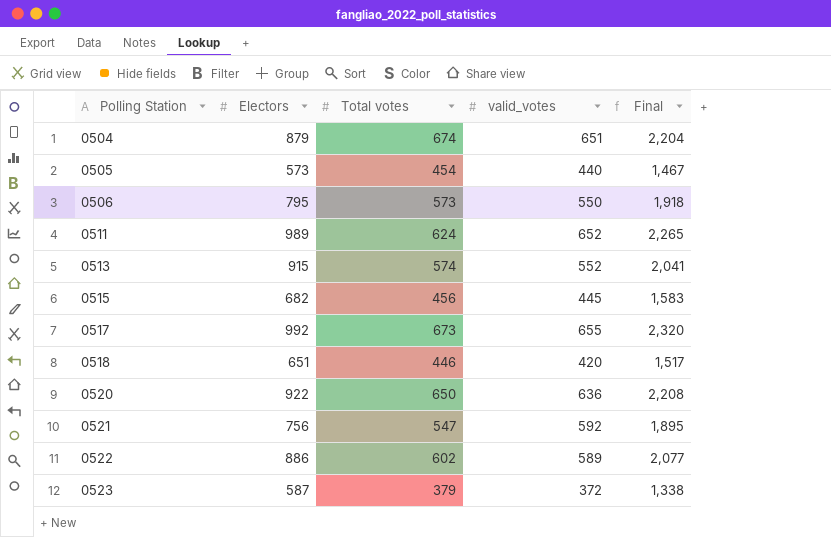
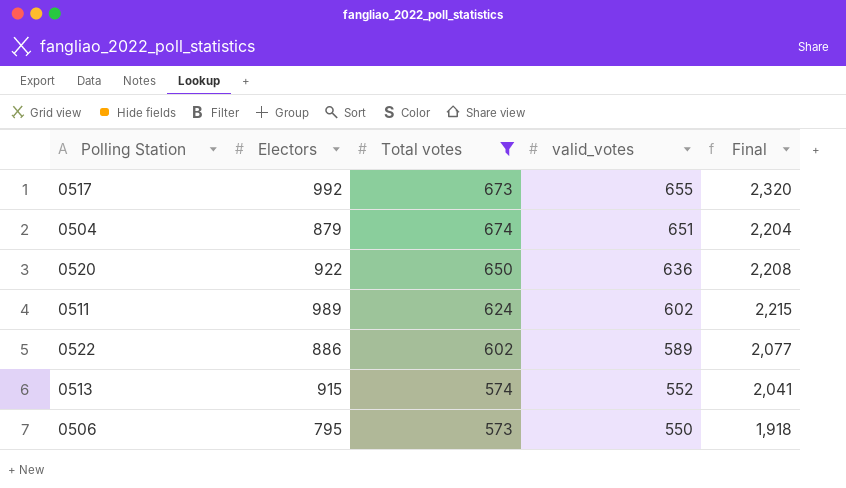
filter: none -> Total votes >= 573
row order: Polling Station ascending -> valid_votes descending
0511 | valid_votes: 652 -> 602
0511 | Final: 2,265 -> 2,215

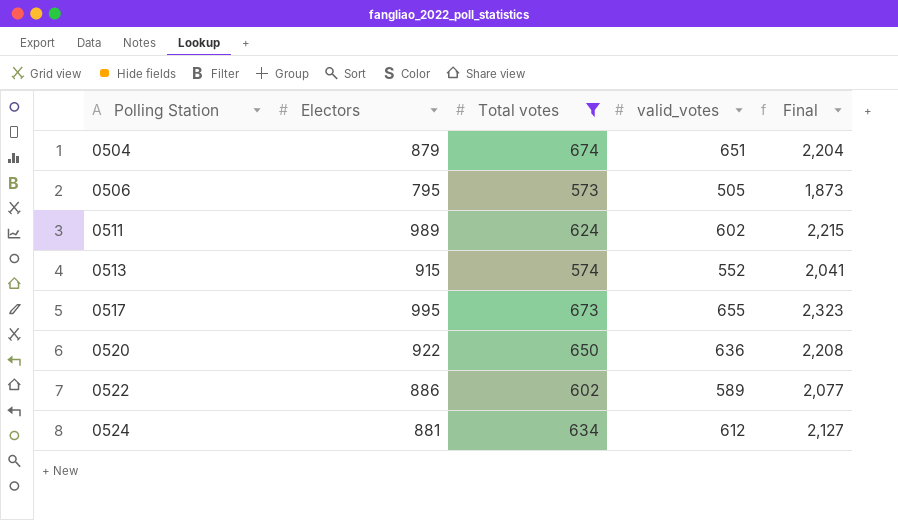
row order: valid_votes descending -> Polling Station ascending
0506 | valid_votes: 550 -> 505
0506 | Final: 1,918 -> 1,873
0517 | Electors: 992 -> 995
0517 | Final: 2,320 -> 2,323
row 0524: none -> 881 | 634 | 612 | 2,127

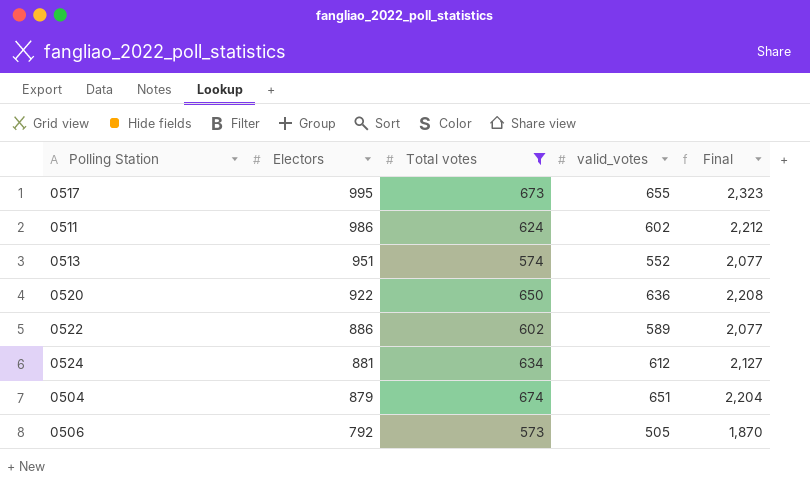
row order: Polling Station ascending -> Electors descending
0511 | Electors: 989 -> 986
0511 | Final: 2,215 -> 2,212
0513 | Electors: 915 -> 951
0513 | Final: 2,041 -> 2,077
0506 | Electors: 795 -> 792
0506 | Final: 1,873 -> 1,870

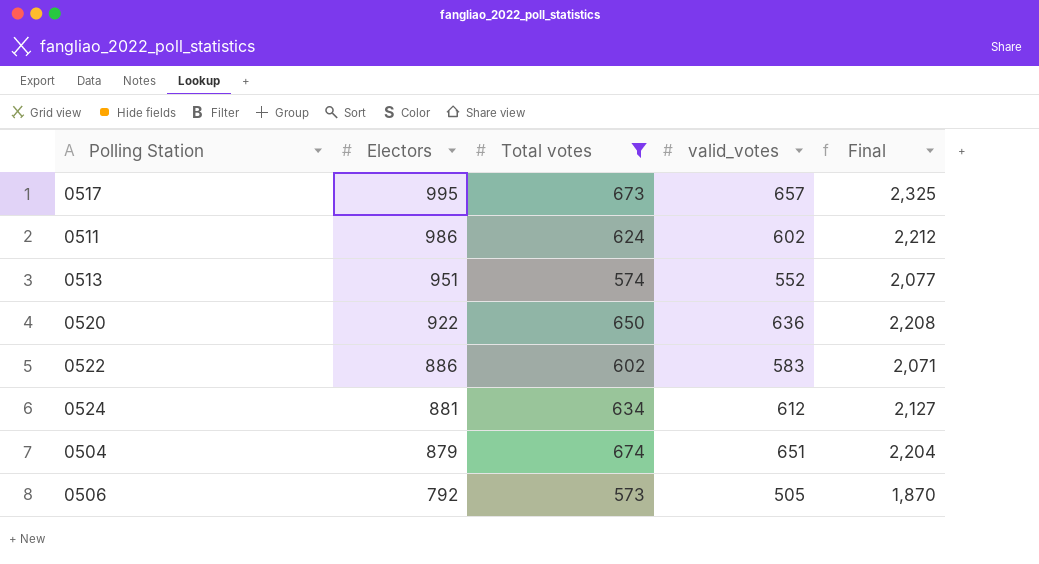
0517 | valid_votes: 655 -> 657
0517 | Final: 2,323 -> 2,325
0522 | valid_votes: 589 -> 583
0522 | Final: 2,077 -> 2,071

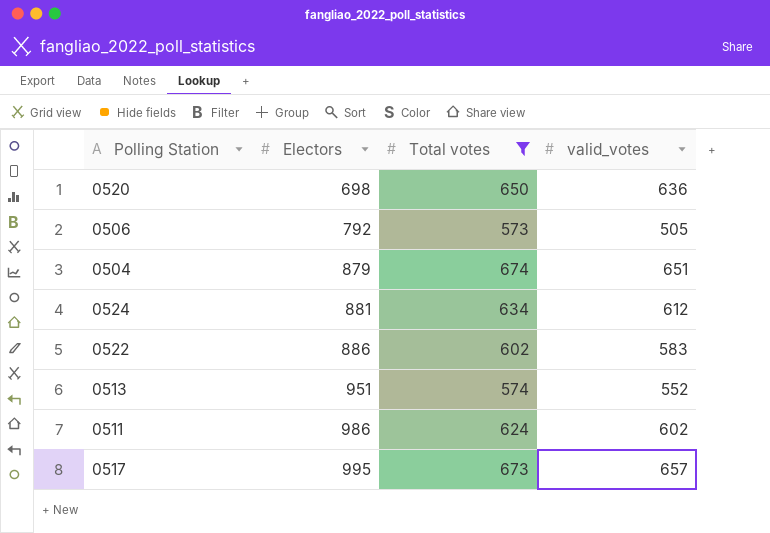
row order: Electors descending -> Electors ascending
column Final | formula: [Electors] + [Total votes] + [valid_votes] -> none
0520 | Electors: 922 -> 698

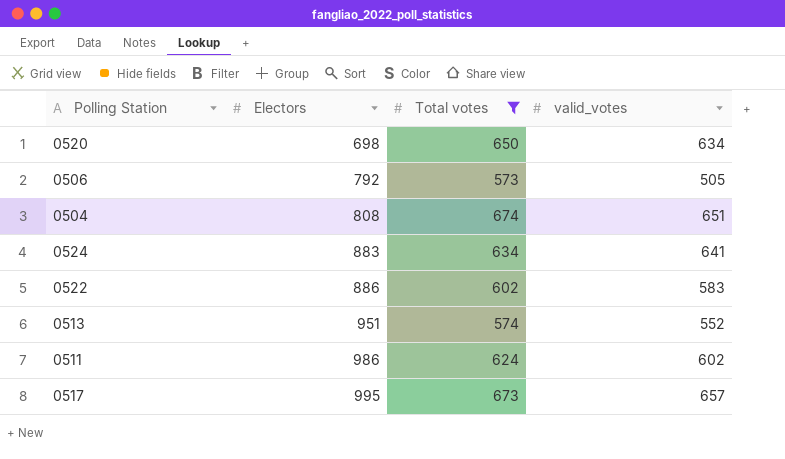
0520 | valid_votes: 636 -> 634
0504 | Electors: 879 -> 808
0524 | Electors: 881 -> 883
0524 | valid_votes: 612 -> 641

